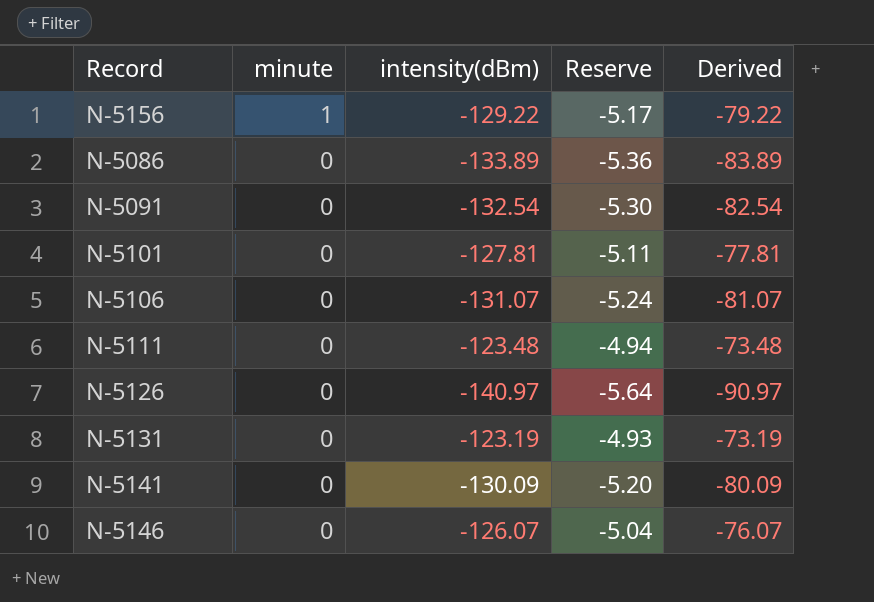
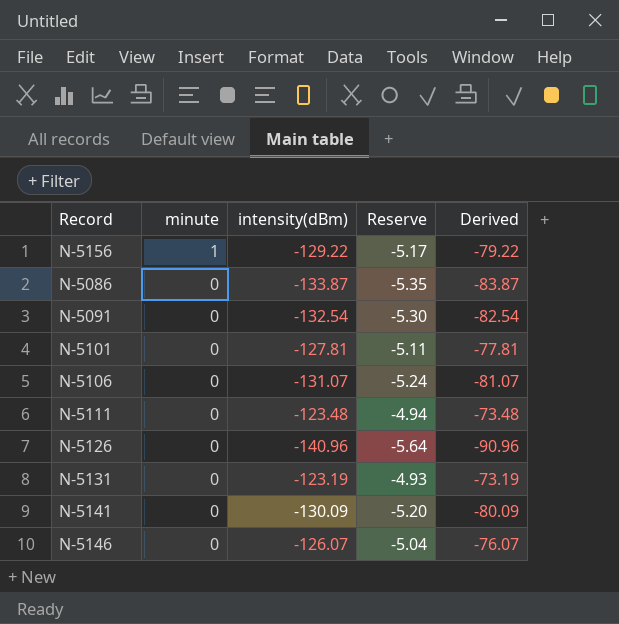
N-5086 | intensity(dBm): -133.89 -> -133.87
N-5086 | Reserve: -5.36 -> -5.35
N-5086 | Derived: -83.89 -> -83.87
N-5126 | intensity(dBm): -140.97 -> -140.96
N-5126 | Derived: -90.97 -> -90.96

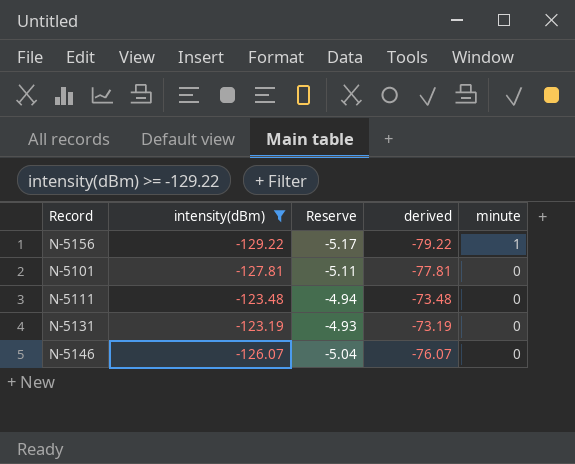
filter: none -> intensity(dBm) >= -129.22
column name: Derived -> derived
column minute | position: 2 -> 5

